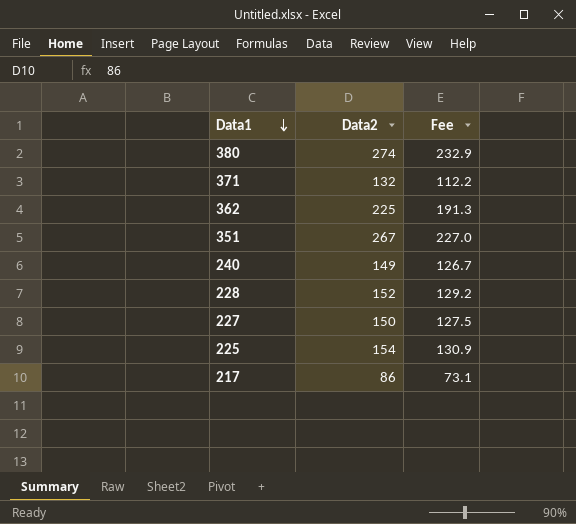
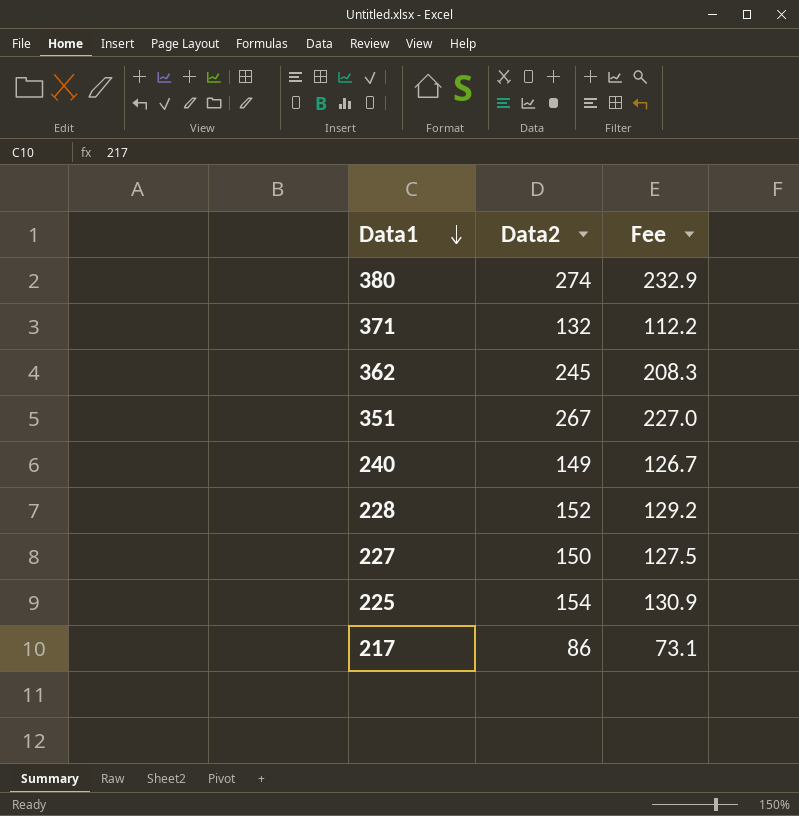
362 | Data2: 225 -> 245
362 | Fee: 191.3 -> 208.3

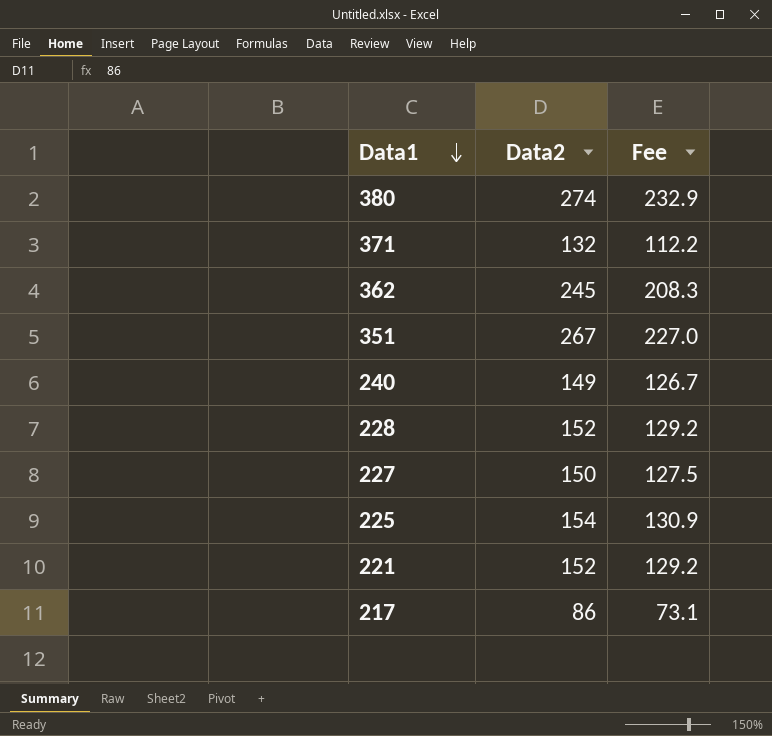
row 221: none -> 152 | 129.2

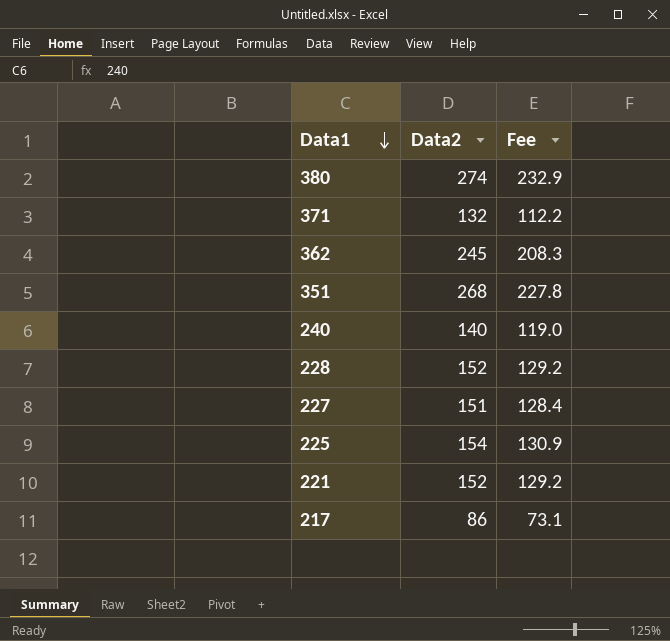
351 | Data2: 267 -> 268
351 | Fee: 227.0 -> 227.8
240 | Data2: 149 -> 140
240 | Fee: 126.7 -> 119.0
227 | Data2: 150 -> 151
227 | Fee: 127.5 -> 128.4

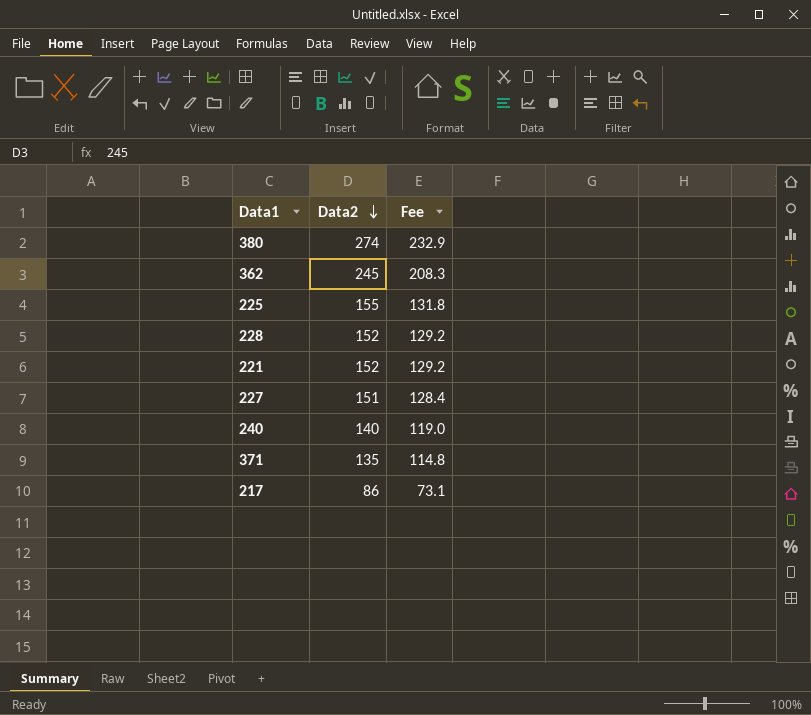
row order: Data1 descending -> Data2 descending
row 351: 268 | 227.8 -> none
225 | Data2: 154 -> 155
225 | Fee: 130.9 -> 131.8
371 | Data2: 132 -> 135
371 | Fee: 112.2 -> 114.8

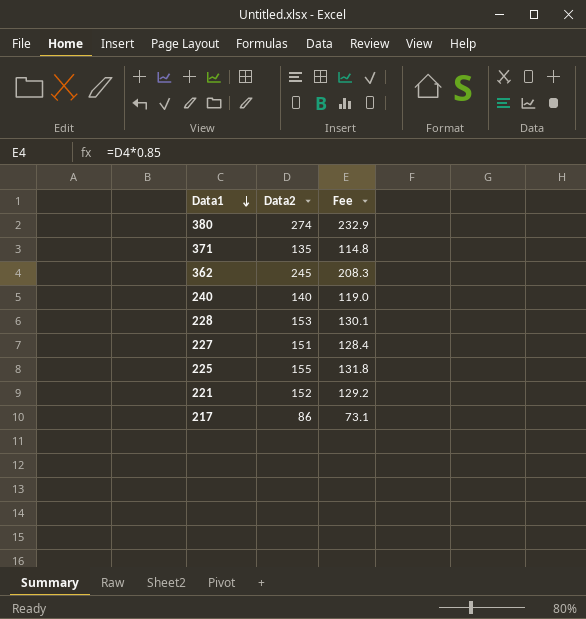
row order: Data2 descending -> Data1 descending
228 | Data2: 152 -> 153
228 | Fee: 129.2 -> 130.1

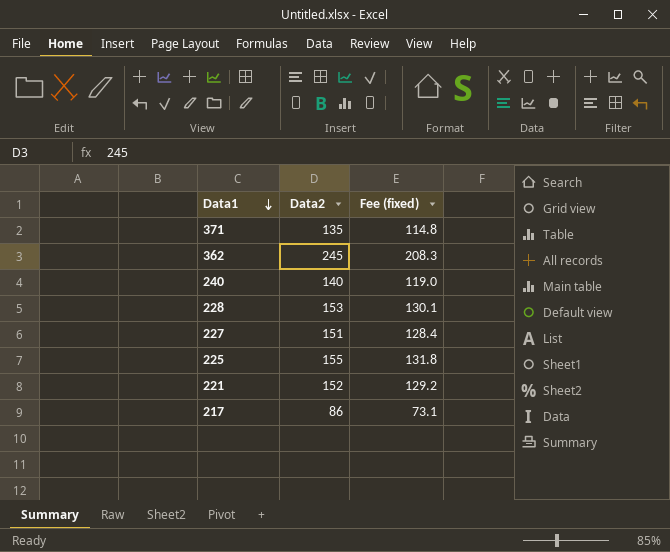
column name: Fee -> Fee (fixed)
row 380: 274 | 232.9 -> none

